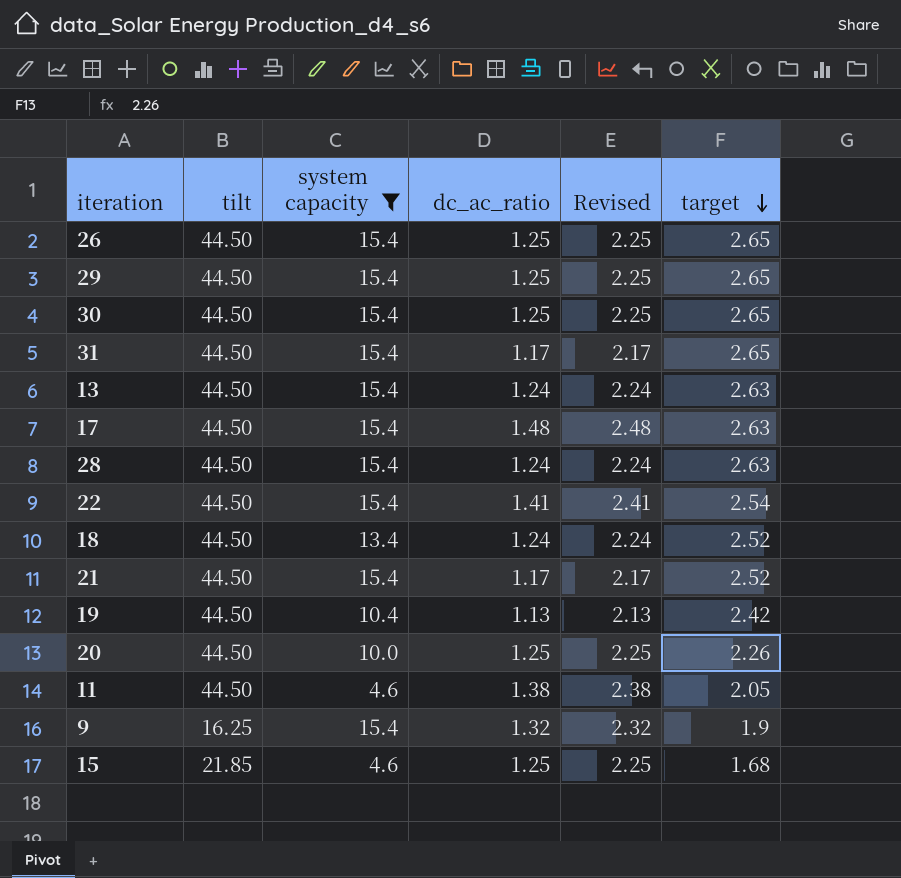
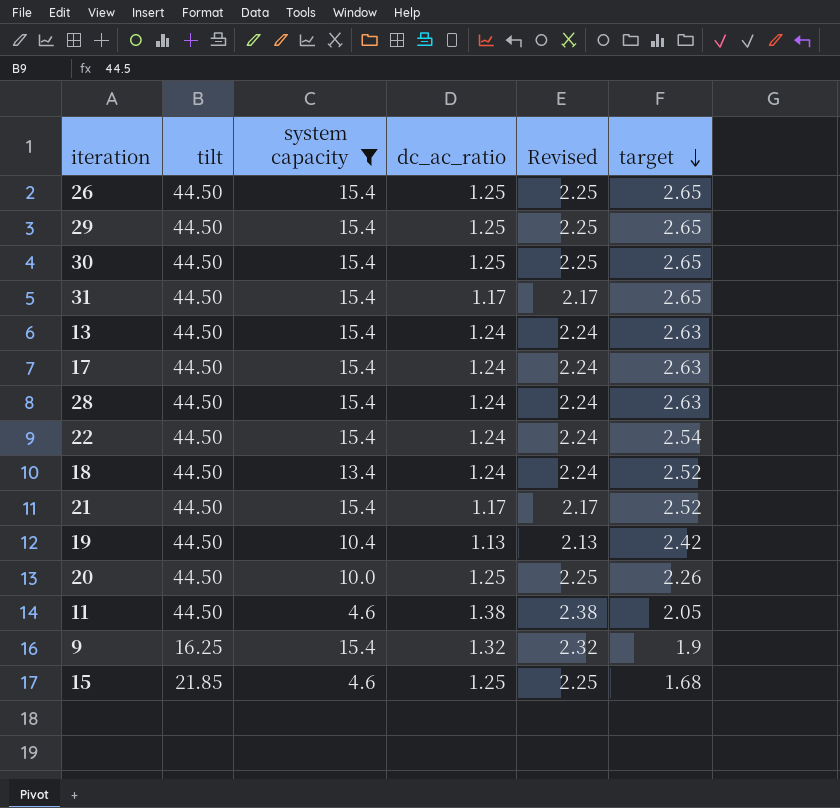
17 | dc_ac_ratio: 1.48 -> 1.24
17 | Revised: 2.48 -> 2.24
22 | dc_ac_ratio: 1.41 -> 1.24
22 | Revised: 2.41 -> 2.24

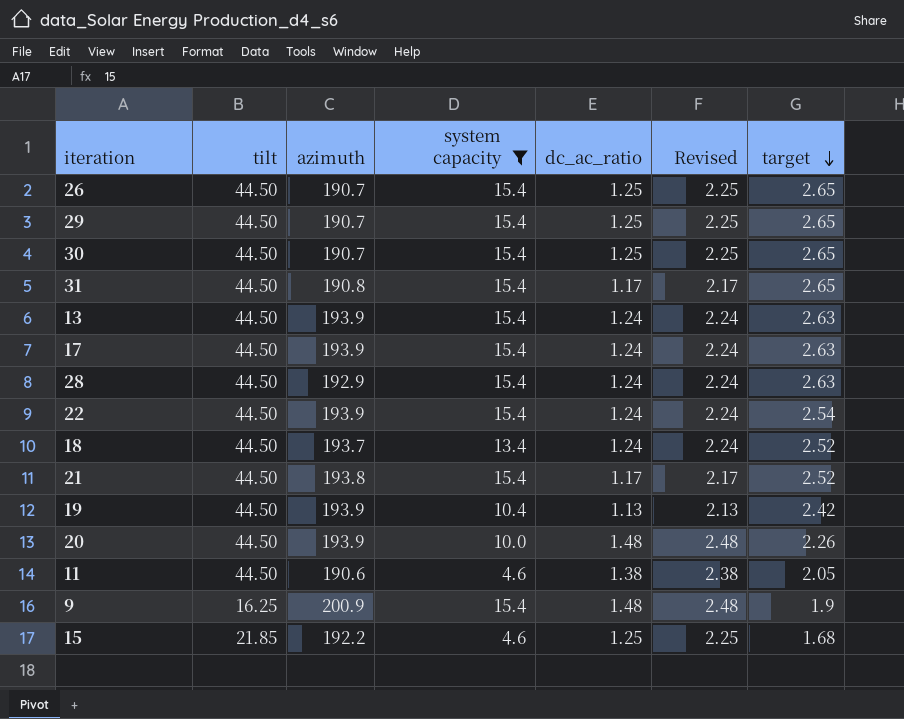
column azimuth | position: none -> 3
20 | dc_ac_ratio: 1.25 -> 1.48
20 | Revised: 2.25 -> 2.48
9 | dc_ac_ratio: 1.32 -> 1.48
9 | Revised: 2.32 -> 2.48

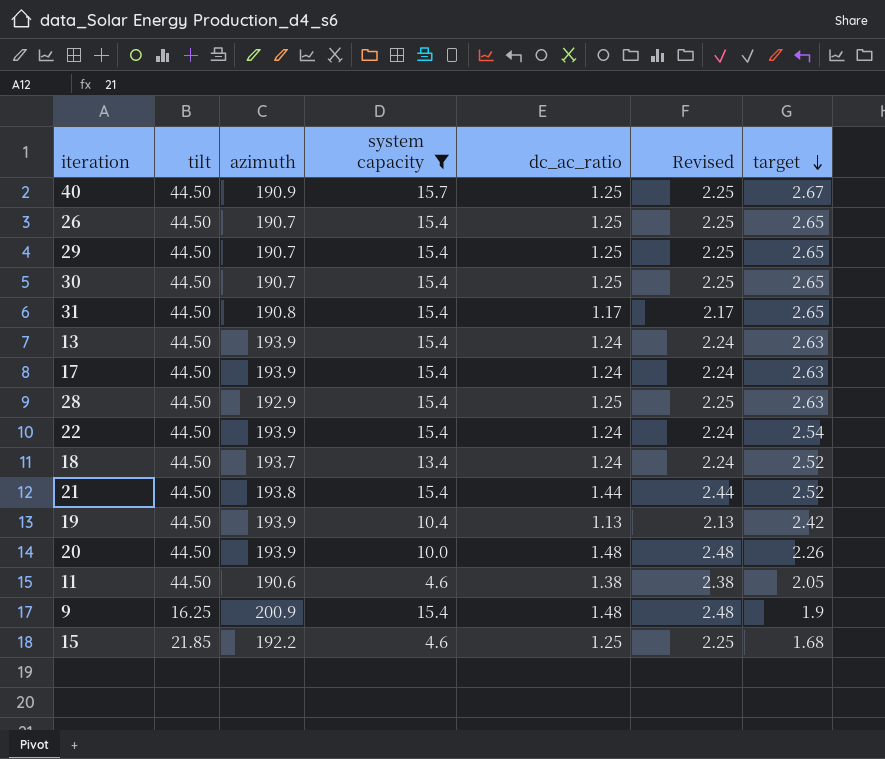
row 40: none -> 44.50 | 190.9 | 15.7 | 1.25 | 2.25 | 2.67
28 | dc_ac_ratio: 1.24 -> 1.25
28 | Revised: 2.24 -> 2.25
21 | dc_ac_ratio: 1.17 -> 1.44
21 | Revised: 2.17 -> 2.44

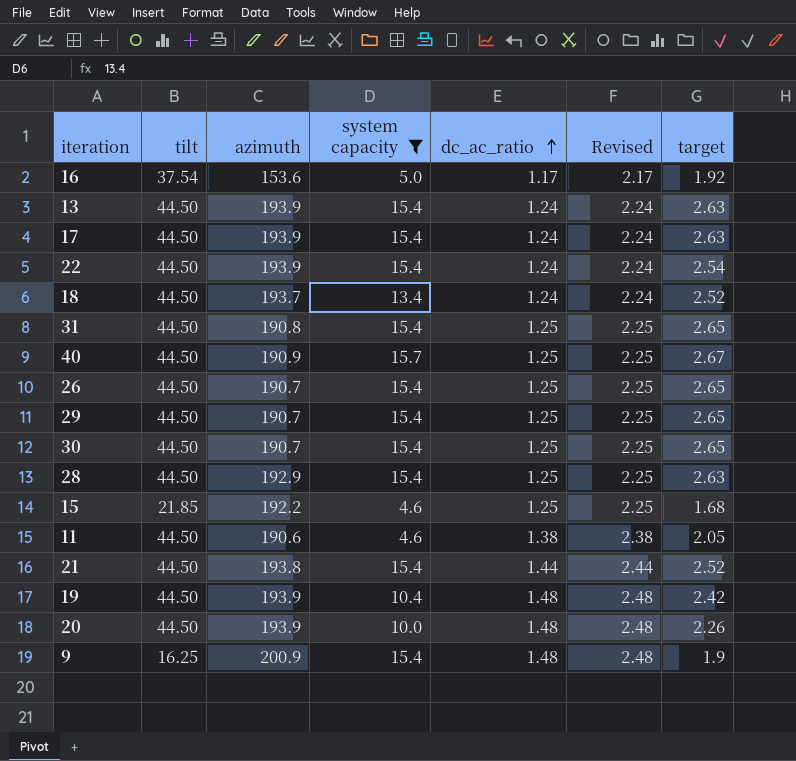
row order: target descending -> dc_ac_ratio ascending
row 16: none -> 37.54 | 153.6 | 5.0 | 1.17 | 2.17 | 1.92
31 | dc_ac_ratio: 1.17 -> 1.25
31 | Revised: 2.17 -> 2.25
19 | dc_ac_ratio: 1.13 -> 1.48
19 | Revised: 2.13 -> 2.48

